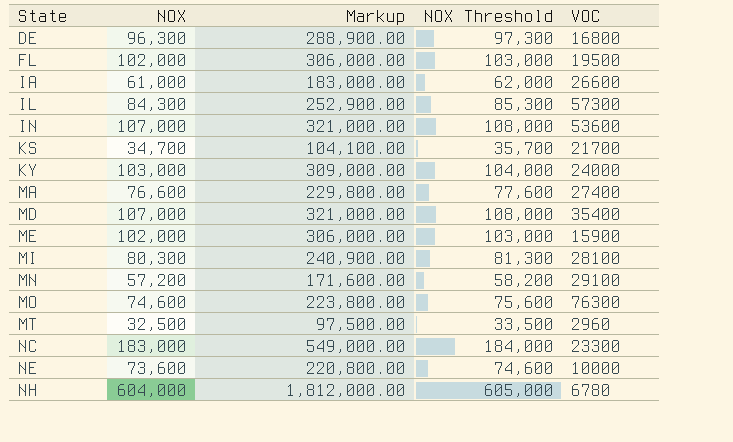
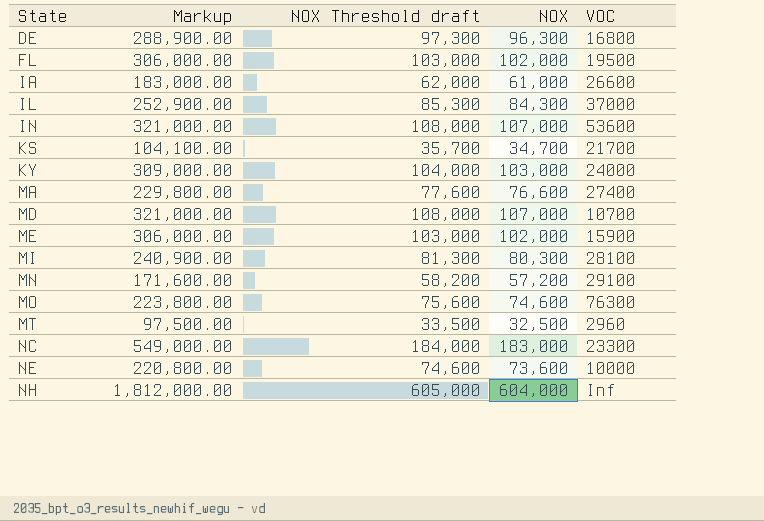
column name: NOX Threshold -> NOX Threshold draft
column NOX | position: 2 -> 4
IL | VOC: 57300 -> 37000
MD | VOC: 35400 -> 10700
NH | VOC: 6780 -> Inf

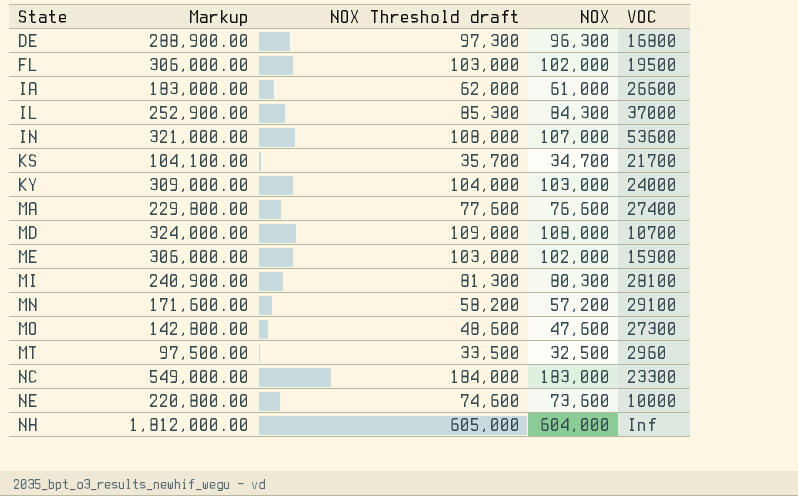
MD | Markup: 321,000.00 -> 324,000.00
MD | NOX Threshold draft: 108,000 -> 109,000
MD | NOX: 107,000 -> 108,000
MO | Markup: 223,800.00 -> 142,800.00
MO | NOX Threshold draft: 75,600 -> 48,600
MO | NOX: 74,600 -> 47,600
MO | VOC: 76300 -> 27300

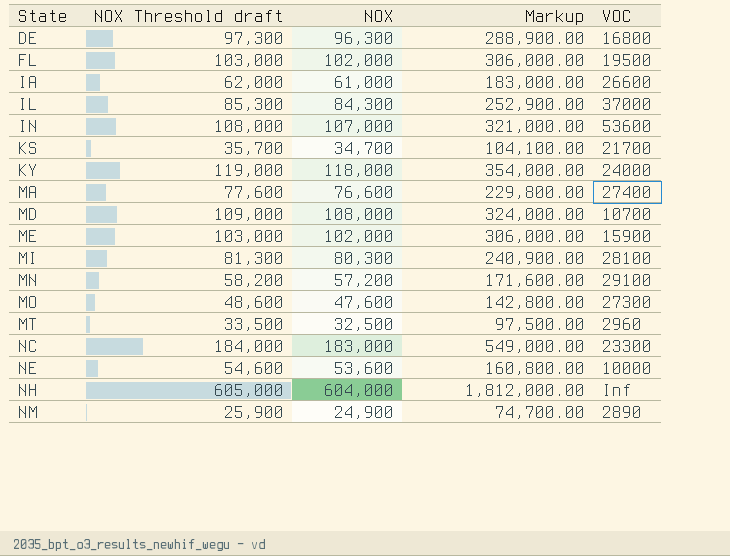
column Markup | position: 2 -> 4
KY | NOX Threshold draft: 104,000 -> 119,000
KY | NOX: 103,000 -> 118,000
KY | Markup: 309,000.00 -> 354,000.00
NE | NOX Threshold draft: 74,600 -> 54,600
NE | NOX: 73,600 -> 53,600
NE | Markup: 220,800.00 -> 160,800.00
row NM: none -> 25,900 | 24,900 | 74,700.00 | 2890

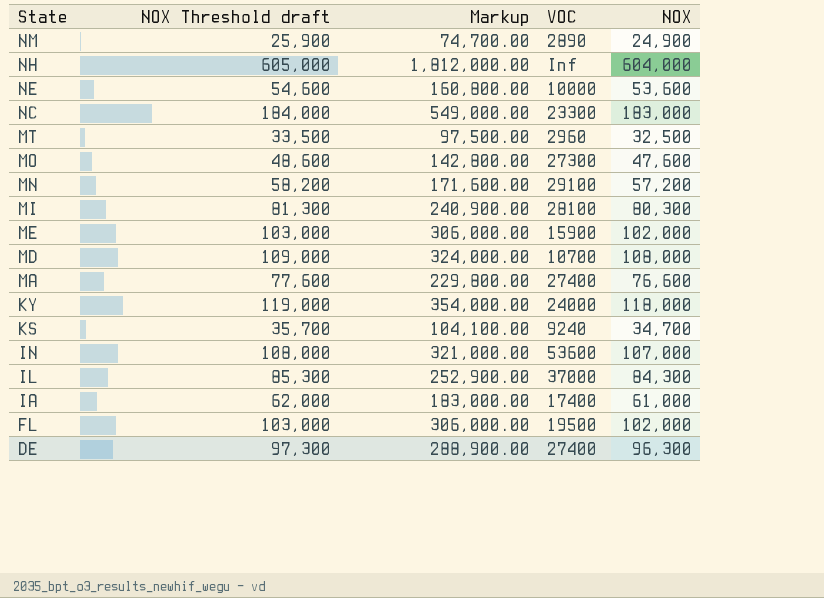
row order: State ascending -> State descending
column NOX | position: 3 -> 5
KS | VOC: 21700 -> 9240
IA | VOC: 26600 -> 17400
DE | VOC: 16800 -> 27400

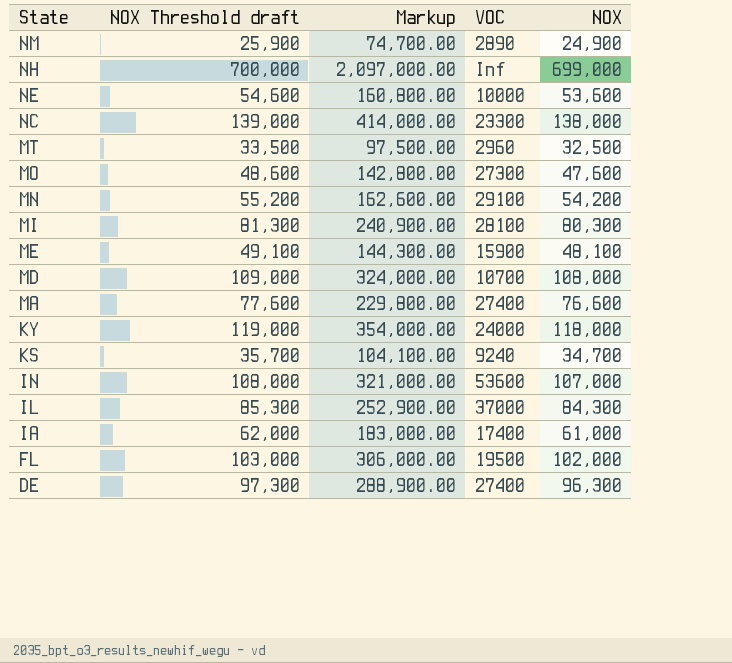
NH | NOX Threshold draft: 605,000 -> 700,000
NH | Markup: 1,812,000.00 -> 2,097,000.00
NH | NOX: 604,000 -> 699,000
NC | NOX Threshold draft: 184,000 -> 139,000
NC | Markup: 549,000.00 -> 414,000.00
NC | NOX: 183,000 -> 138,000
MN | NOX Threshold draft: 58,200 -> 55,200
MN | Markup: 171,600.00 -> 162,600.00
MN | NOX: 57,200 -> 54,200
ME | NOX Threshold draft: 103,000 -> 49,100
ME | Markup: 306,000.00 -> 144,300.00
ME | NOX: 102,000 -> 48,100

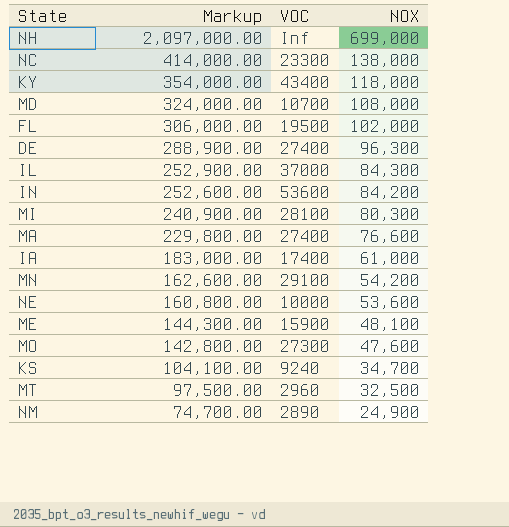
row order: State descending -> Markup descending
column NOX Threshold draft | formula: [NOX] + 1000 -> none
KY | VOC: 24000 -> 43400
IN | Markup: 321,000.00 -> 252,600.00
IN | NOX: 107,000 -> 84,200

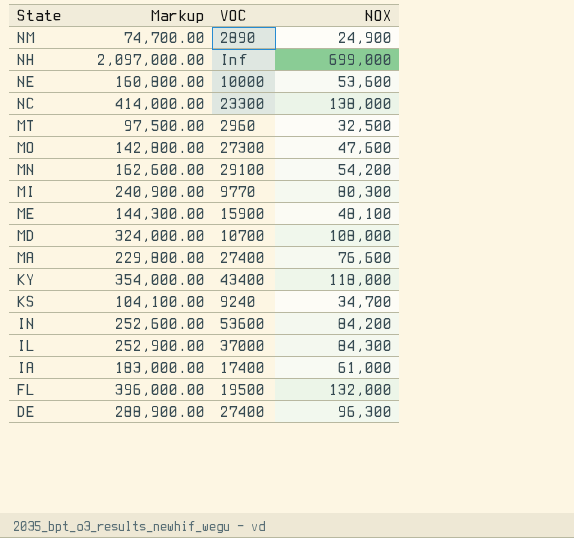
row order: Markup descending -> State descending
MI | VOC: 28100 -> 9770
FL | Markup: 306,000.00 -> 396,000.00
FL | NOX: 102,000 -> 132,000

